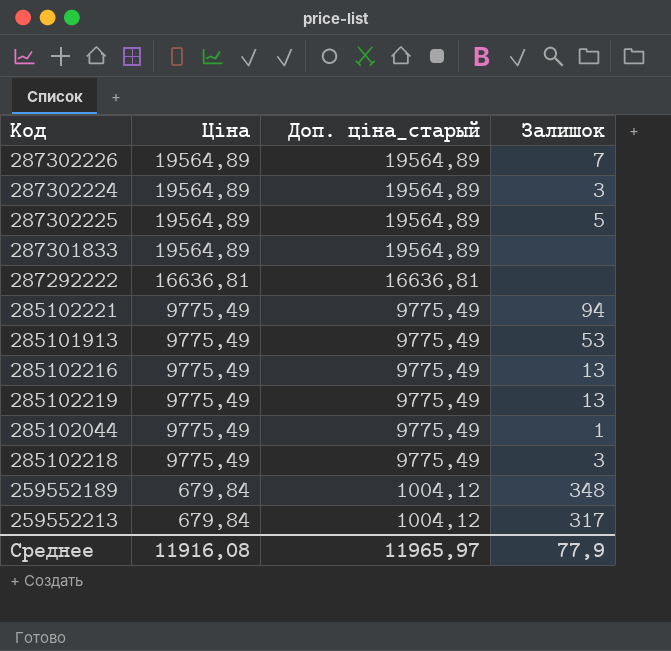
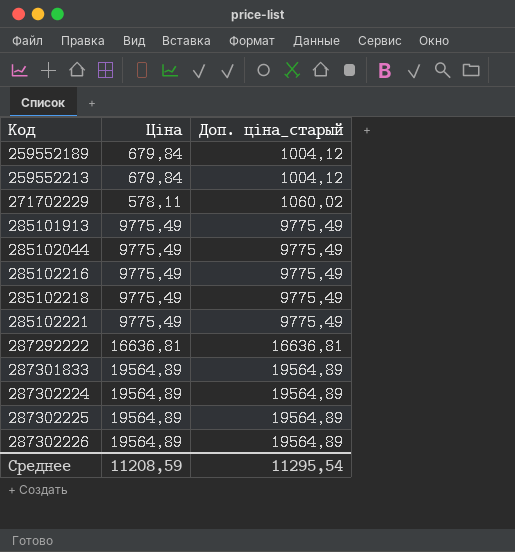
row order: Ціна descending -> Код ascending
column Залишок | position: 4 -> none
row 285102219: 9775,49 | 9775,49 | 13 -> none
row 271702229: none -> 578,11 | 1060,02
Среднее | Ціна: 11916,08 -> 11208,59
Среднее | Доп. ціна_старый: 11965,97 -> 11295,54

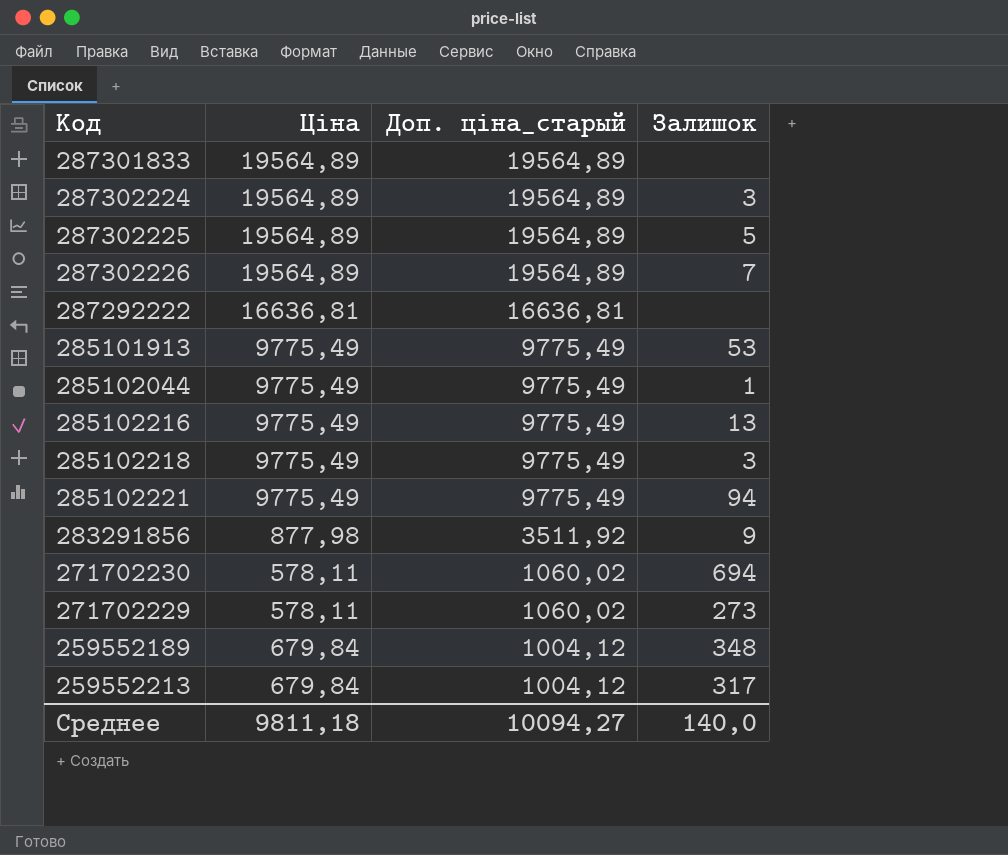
row order: Код ascending -> Доп. ціна_старый descending
column Залишок | position: none -> 4
row 283291856: none -> 877,98 | 3511,92 | 9
row 271702230: none -> 578,11 | 1060,02 | 694
Среднее | Ціна: 11208,59 -> 9811,18
Среднее | Доп. ціна_старый: 11295,54 -> 10094,27

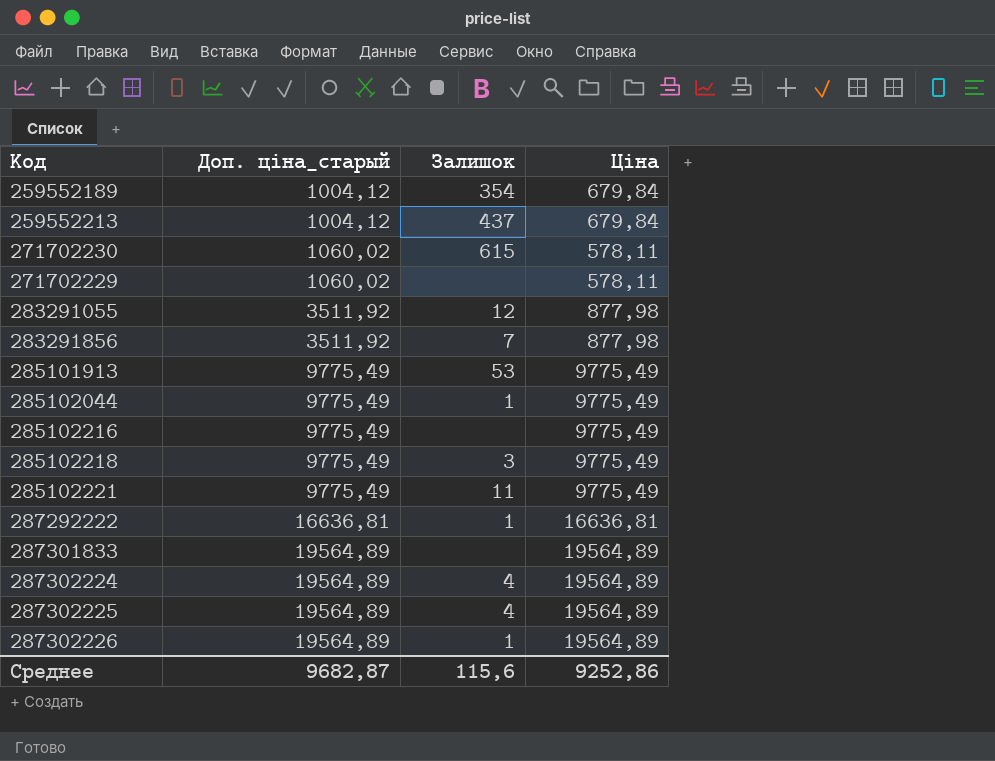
row order: Доп. ціна_старый descending -> Доп. ціна_старый ascending
column Ціна | position: 2 -> 4
259552189 | Залишок: 348 -> 354
259552213 | Залишок: 317 -> 437
271702230 | Залишок: 694 -> 615
271702229 | Залишок: 273 -> none
row 283291055: none -> 3511,92 | 12 | 877,98
283291856 | Залишок: 9 -> 7
285102216 | Залишок: 13 -> none
285102221 | Залишок: 94 -> 11
287292222 | Залишок: none -> 1
287302224 | Залишок: 3 -> 4
287302225 | Залишок: 5 -> 4
287302226 | Залишок: 7 -> 1
Среднее | Доп. ціна_старый: 10094,27 -> 9682,87
Среднее | Залишок: 140,0 -> 115,6
Среднее | Ціна: 9811,18 -> 9252,86

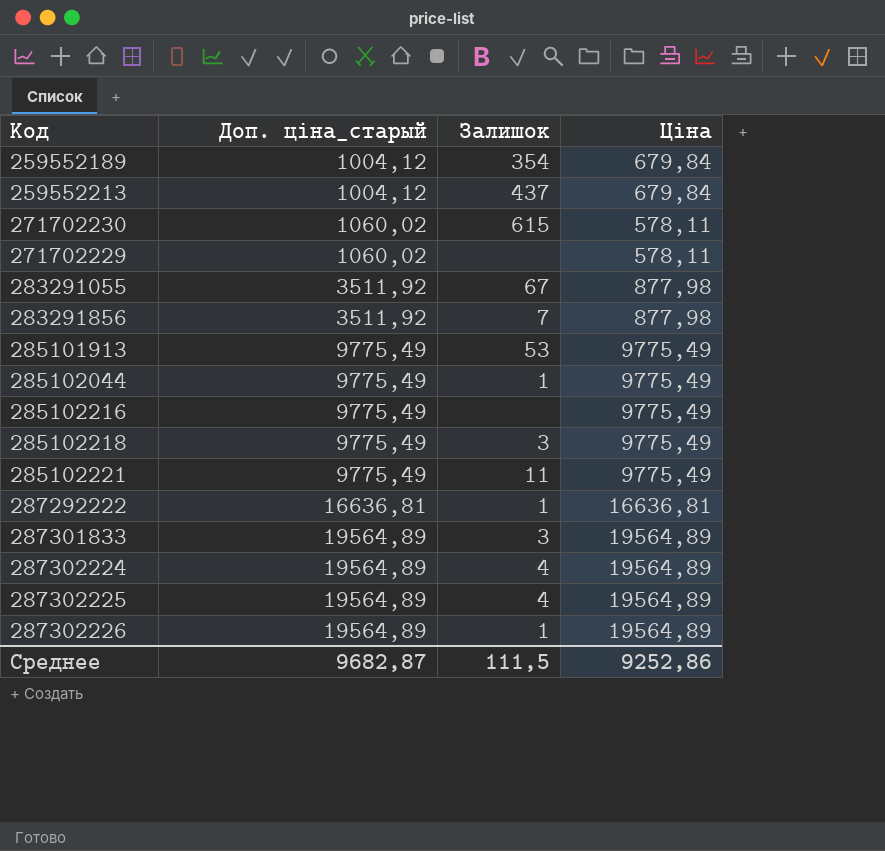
283291055 | Залишок: 12 -> 67
287301833 | Залишок: none -> 3
Среднее | Залишок: 115,6 -> 111,5

